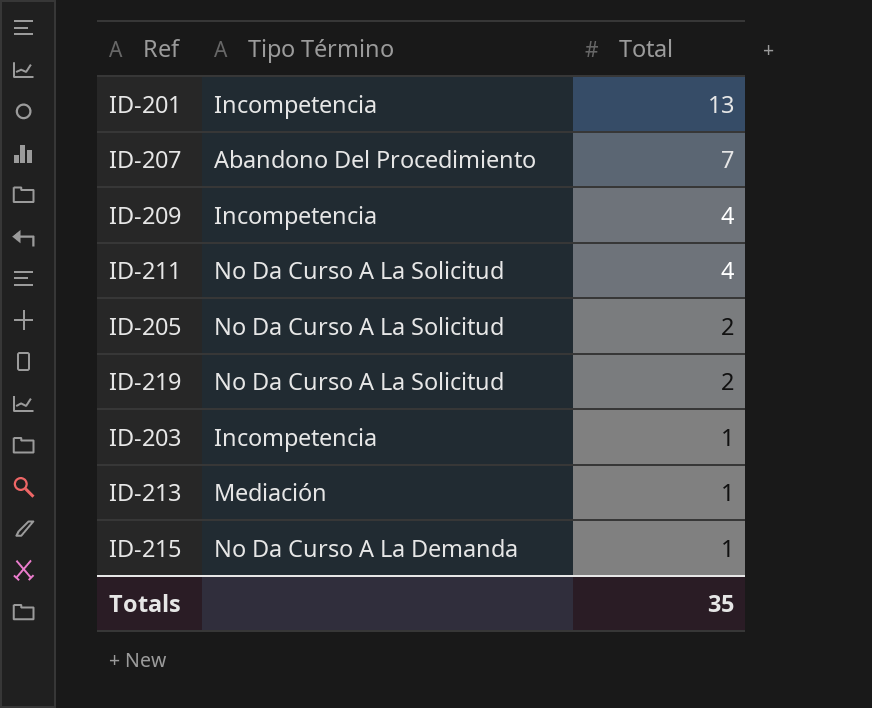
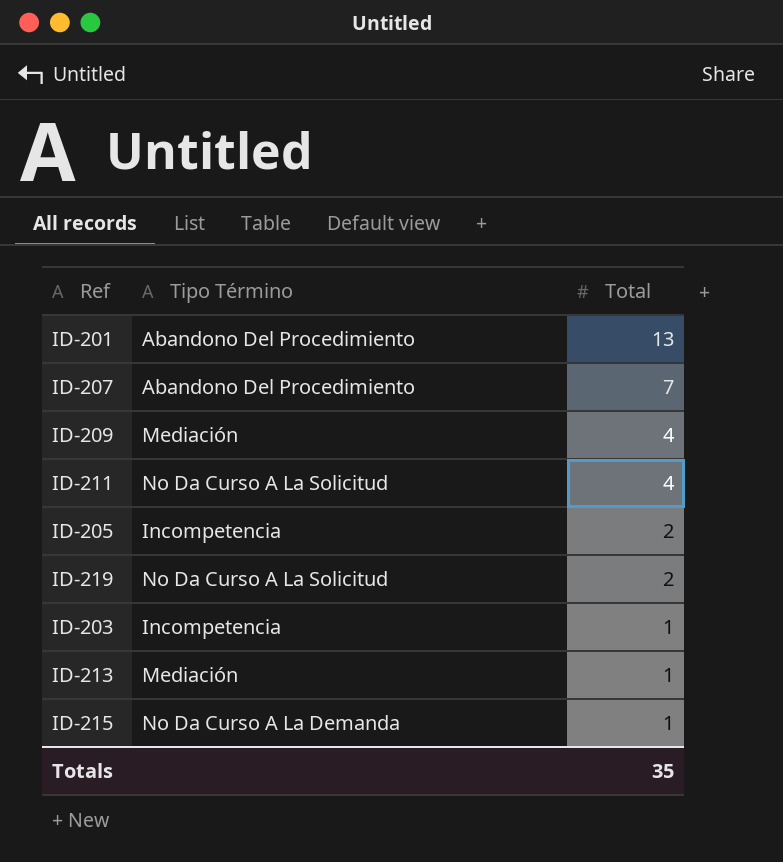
ID-201 | Tipo Término: Incompetencia -> Abandono Del Procedimiento
ID-209 | Tipo Término: Incompetencia -> Mediación
ID-205 | Tipo Término: No Da Curso A La Solicitud -> Incompetencia

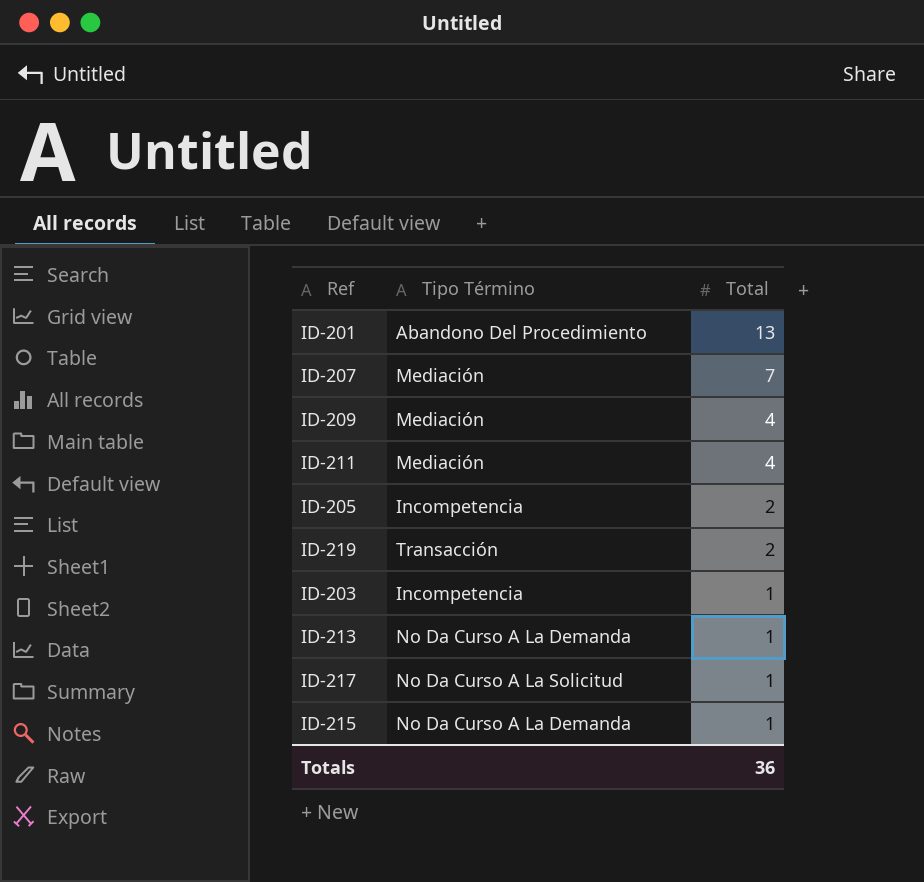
ID-207 | Tipo Término: Abandono Del Procedimiento -> Mediación
ID-211 | Tipo Término: No Da Curso A La Solicitud -> Mediación
ID-219 | Tipo Término: No Da Curso A La Solicitud -> Transacción
ID-213 | Tipo Término: Mediación -> No Da Curso A La Demanda
row ID-217: none -> No Da Curso A La Solicitud | 1
Totals | Total: 35 -> 36

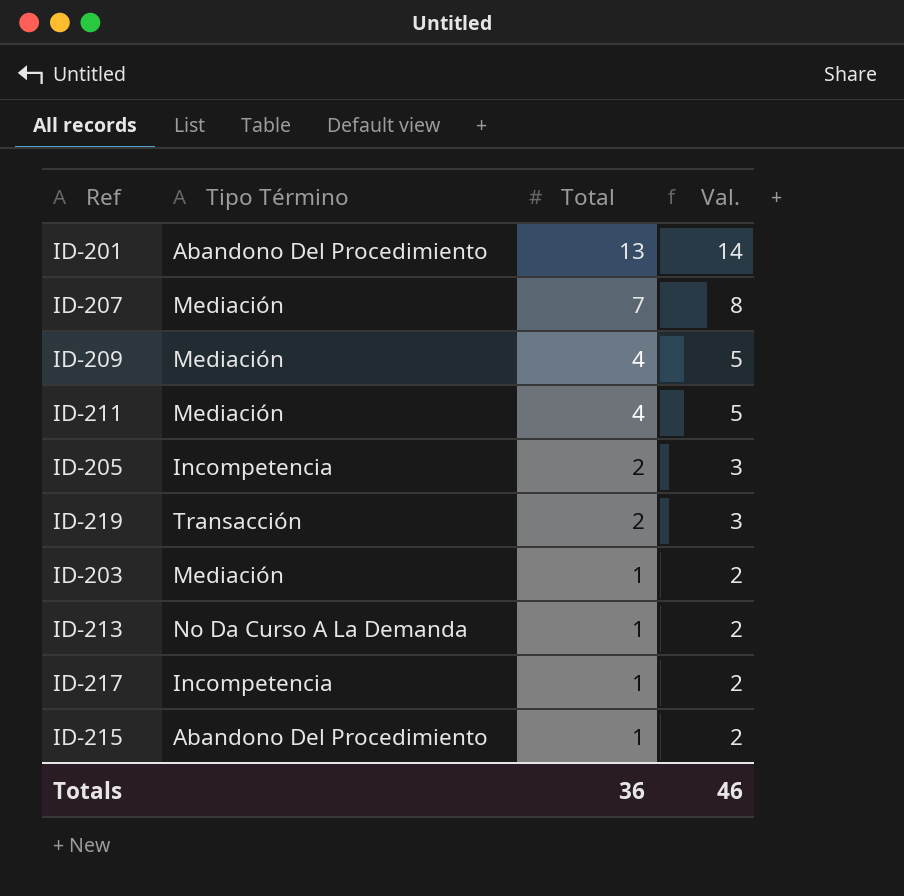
column Val. | formula: none -> [Total] + 1
ID-203 | Tipo Término: Incompetencia -> Mediación
ID-217 | Tipo Término: No Da Curso A La Solicitud -> Incompetencia
ID-215 | Tipo Término: No Da Curso A La Demanda -> Abandono Del Procedimiento

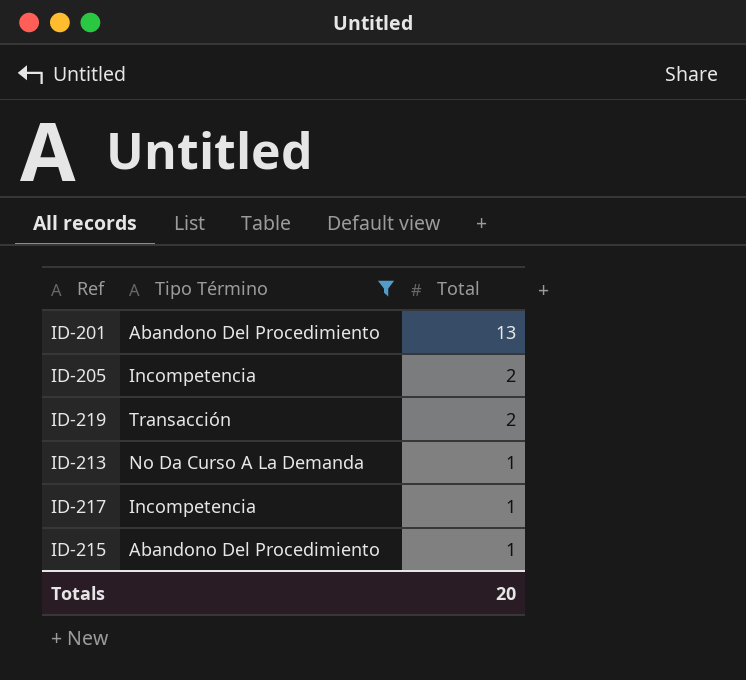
filter: none -> Tipo Término != Mediación
column Val. | formula: [Total] + 1 -> none
Totals | Total: 36 -> 20

